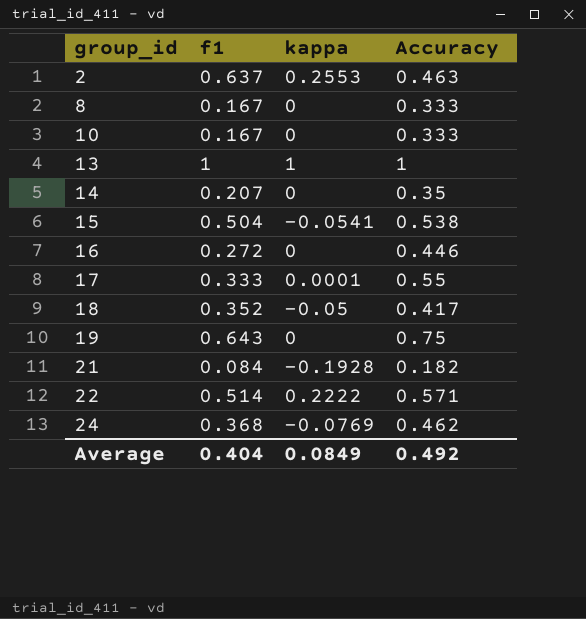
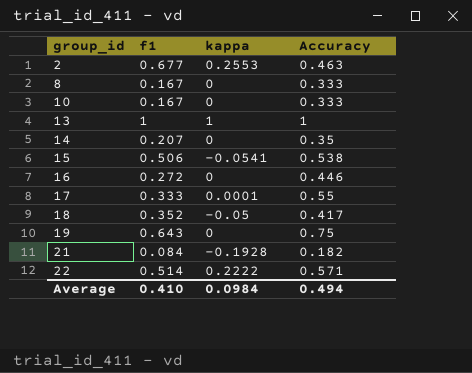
row 24: 0.368 | -0.0769 | 0.462 -> none
2 | f1: 0.637 -> 0.677
15 | f1: 0.504 -> 0.506
Average | f1: 0.404 -> 0.410
Average | kappa: 0.0849 -> 0.0984
Average | Accuracy: 0.492 -> 0.494

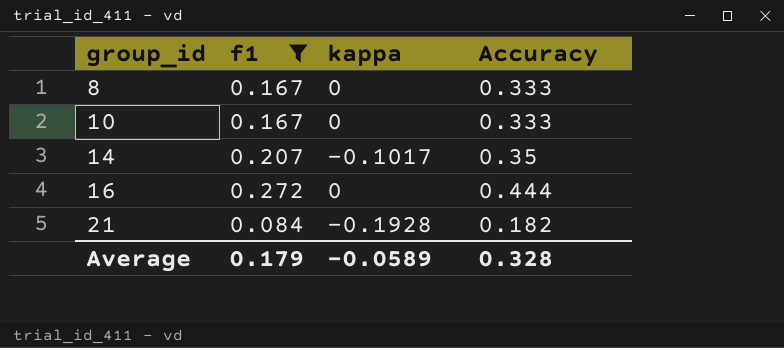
filter: none -> f1 <= 0.272
14 | kappa: 0 -> -0.1017
16 | Accuracy: 0.446 -> 0.444
Average | f1: 0.410 -> 0.179
Average | kappa: 0.0984 -> -0.0589
Average | Accuracy: 0.494 -> 0.328

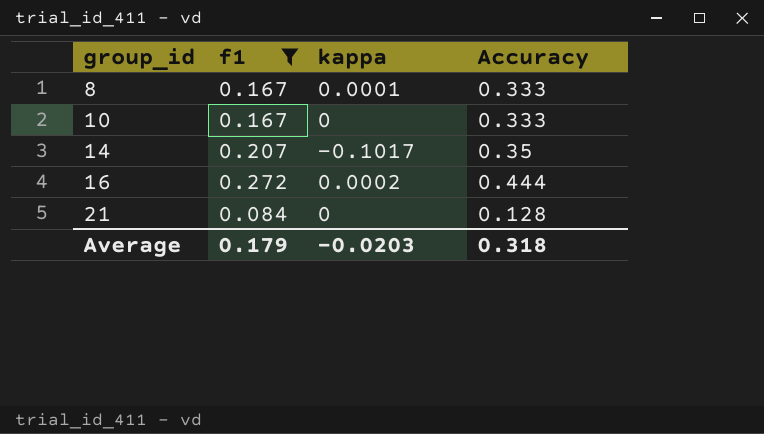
8 | kappa: 0 -> 0.0001
16 | kappa: 0 -> 0.0002
21 | kappa: -0.1928 -> 0
21 | Accuracy: 0.182 -> 0.128
Average | kappa: -0.0589 -> -0.0203
Average | Accuracy: 0.328 -> 0.318

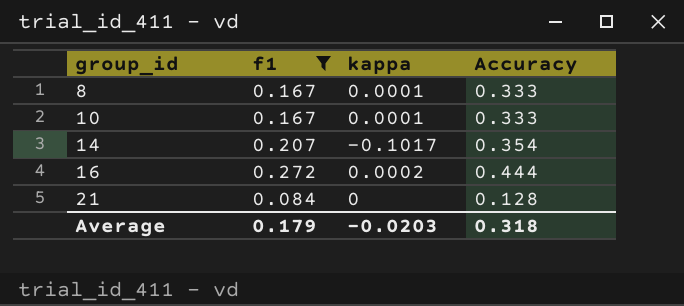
10 | kappa: 0 -> 0.0001
14 | Accuracy: 0.35 -> 0.354

